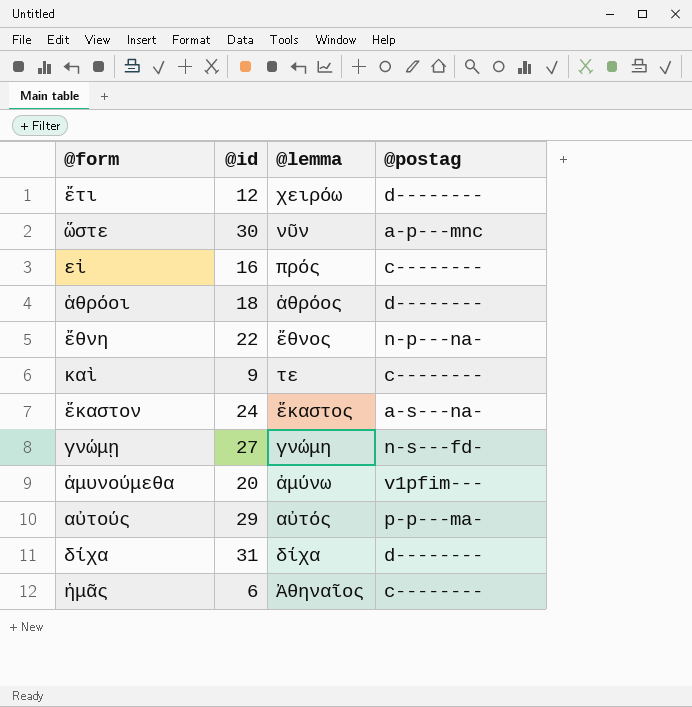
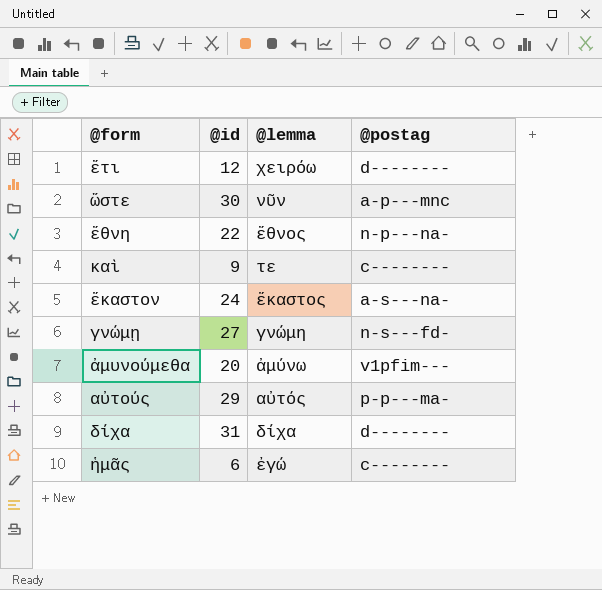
row εἰ: 16 | πρός | c-------- -> none
row ἁθρόοι: 18 | ἁθρόος | d-------- -> none
ἡμᾶς | @lemma: Ἀθηναῖος -> ἐγώ

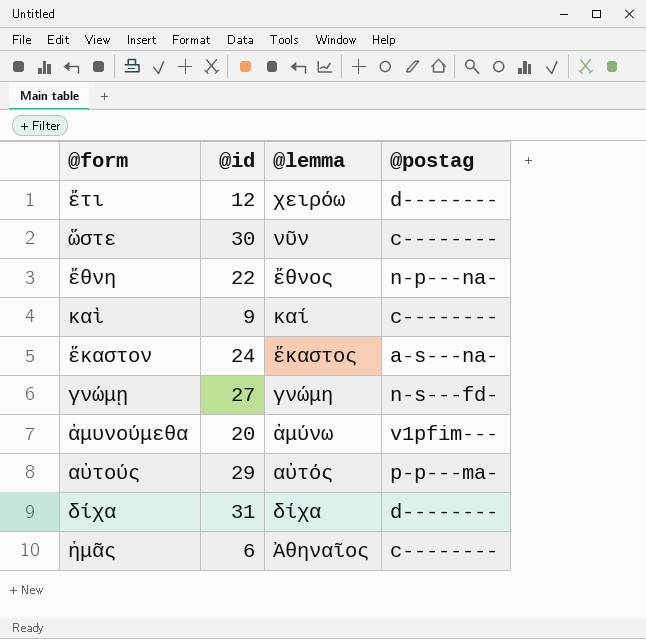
ὥστε | @postag: a-p---mnc -> c--------
καὶ | @lemma: τε -> καί
ἡμᾶς | @lemma: ἐγώ -> Ἀθηναῖος

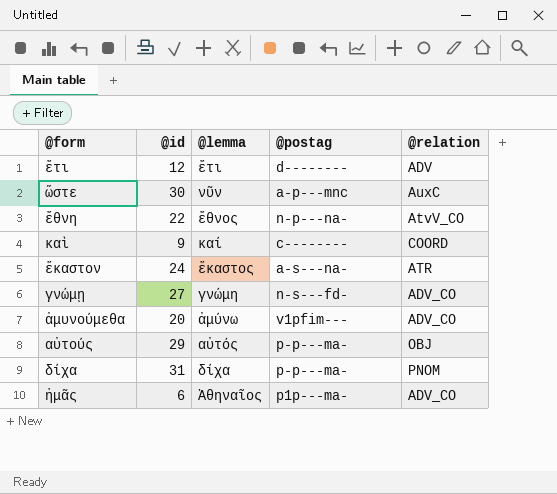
column @relation | position: none -> 5
ἔτι | @lemma: χειρόω -> ἔτι
ὥστε | @postag: c-------- -> a-p---mnc
δίχα | @postag: d-------- -> p-p---ma-
ἡμᾶς | @postag: c-------- -> p1p---ma-

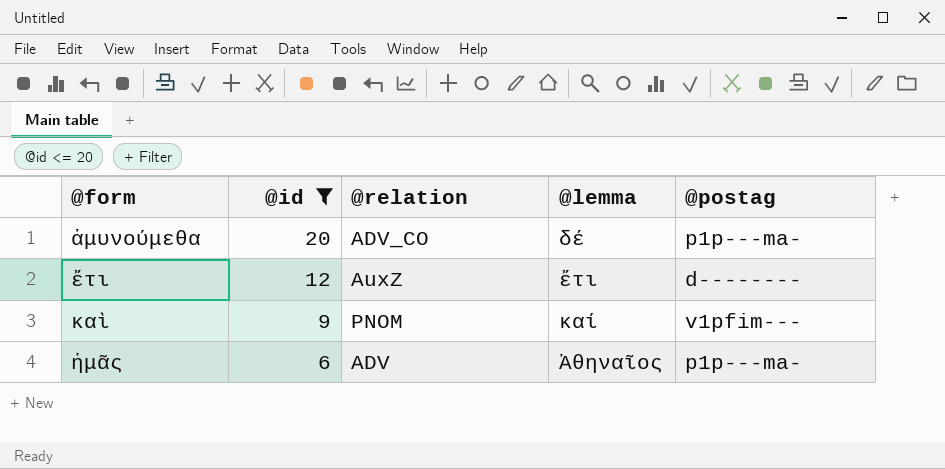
filter: none -> @id <= 20
row order: none -> @id descending
column @relation | position: 5 -> 3
ἀμυνούμεθα | @lemma: ἀμύνω -> δέ
ἀμυνούμεθα | @postag: v1pfim--- -> p1p---ma-
ἔτι | @relation: ADV -> AuxZ
καὶ | @relation: COORD -> PNOM
καὶ | @postag: c-------- -> v1pfim---
ἡμᾶς | @relation: ADV_CO -> ADV

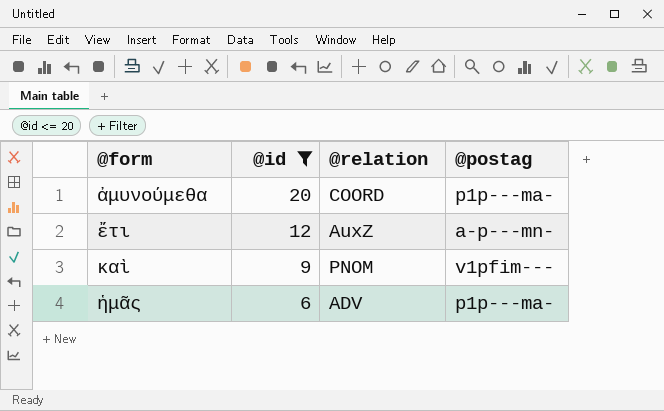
column @lemma | position: 4 -> none
ἀμυνούμεθα | @relation: ADV_CO -> COORD
ἔτι | @postag: d-------- -> a-p---mn-

